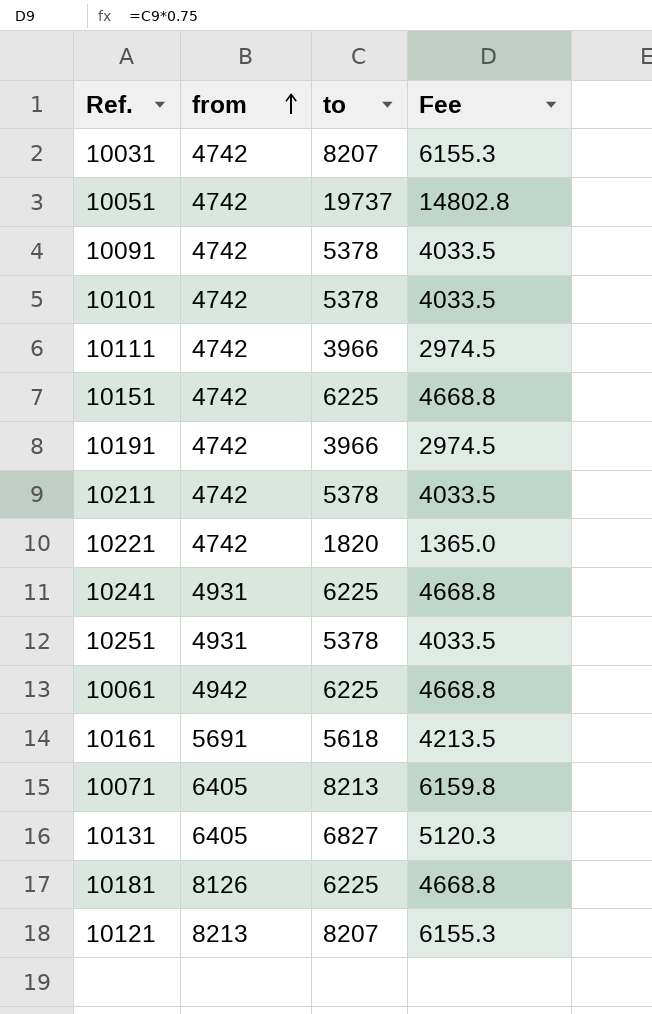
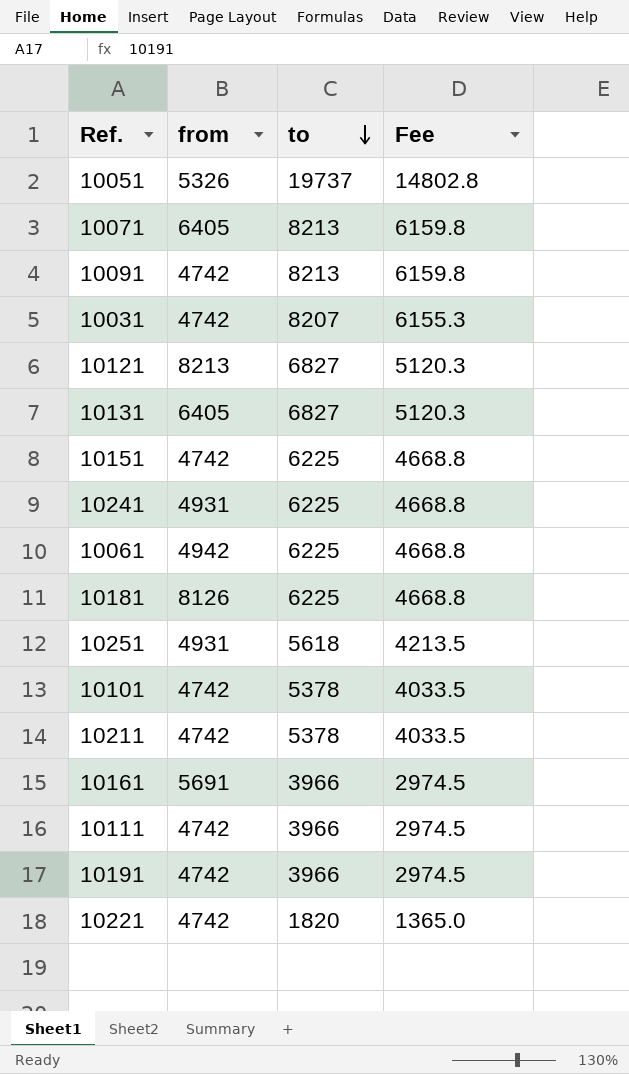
row order: from ascending -> to descending
10051 | from: 4742 -> 5326
10091 | to: 5378 -> 8213
10091 | Fee: 4033.5 -> 6159.8
10121 | to: 8207 -> 6827
10121 | Fee: 6155.3 -> 5120.3
10251 | to: 5378 -> 5618
10251 | Fee: 4033.5 -> 4213.5
10161 | to: 5618 -> 3966
10161 | Fee: 4213.5 -> 2974.5

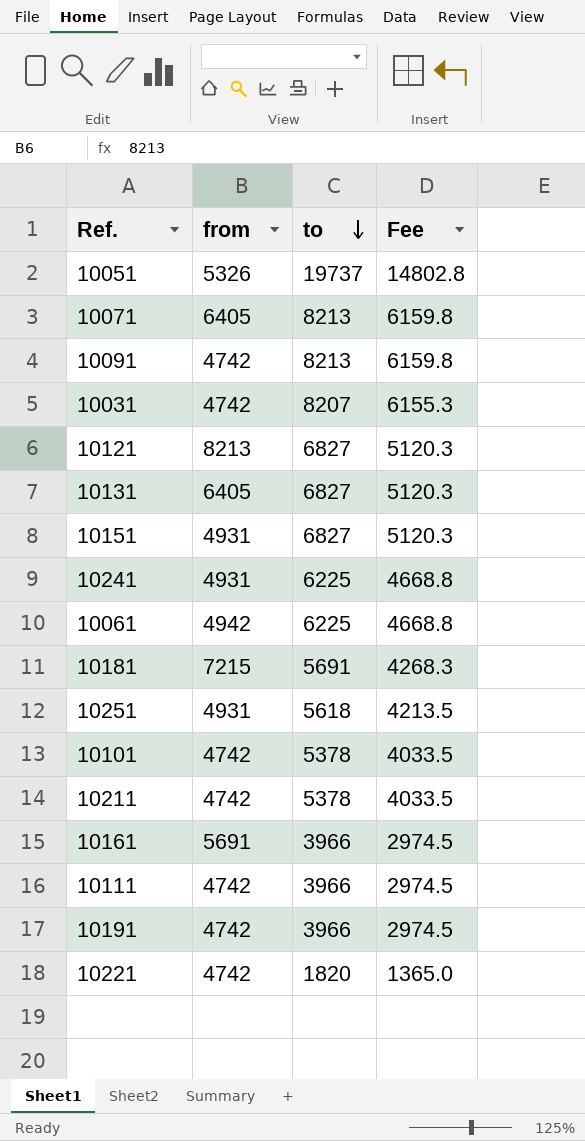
10151 | from: 4742 -> 4931
10151 | to: 6225 -> 6827
10151 | Fee: 4668.8 -> 5120.3
10181 | from: 8126 -> 7215
10181 | to: 6225 -> 5691
10181 | Fee: 4668.8 -> 4268.3

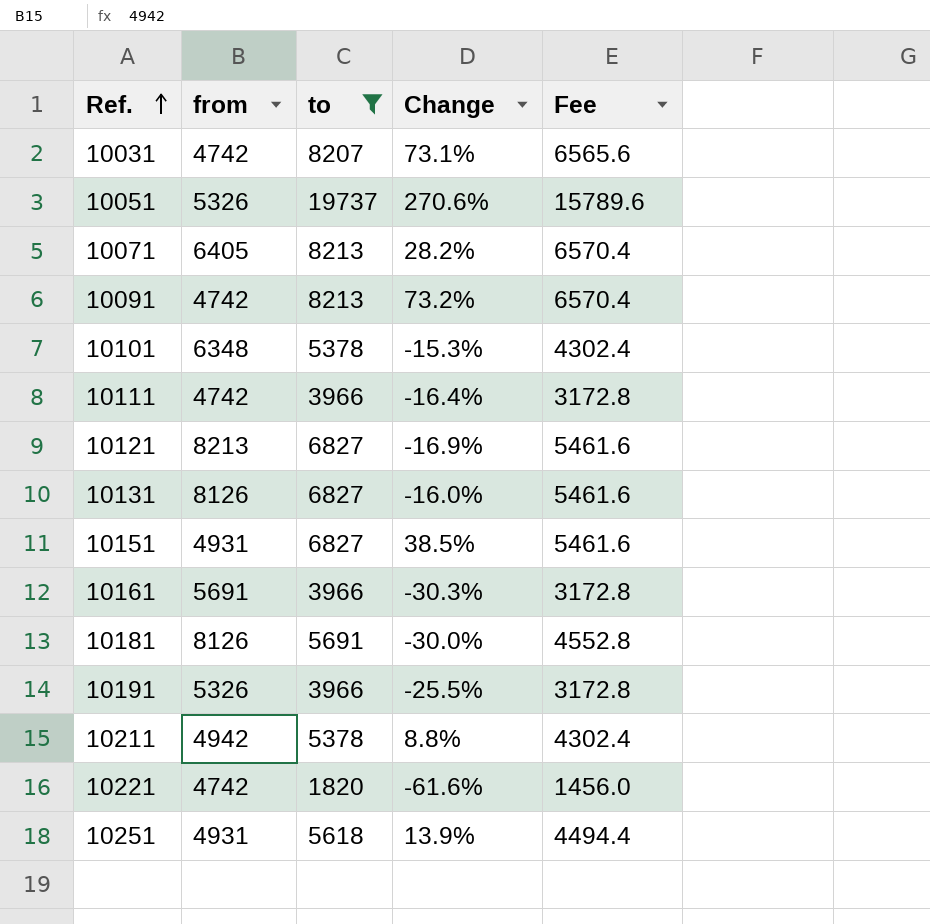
filter: none -> to != 6225
row order: to descending -> Ref. ascending
column Change | formula: none -> ([to] - [from]) / [from]
column Fee | formula: [to] * 0.75 -> [to] * 0.8
10101 | from: 4742 -> 6348
10131 | from: 6405 -> 8126
10181 | from: 7215 -> 8126
10191 | from: 4742 -> 5326
10211 | from: 4742 -> 4942

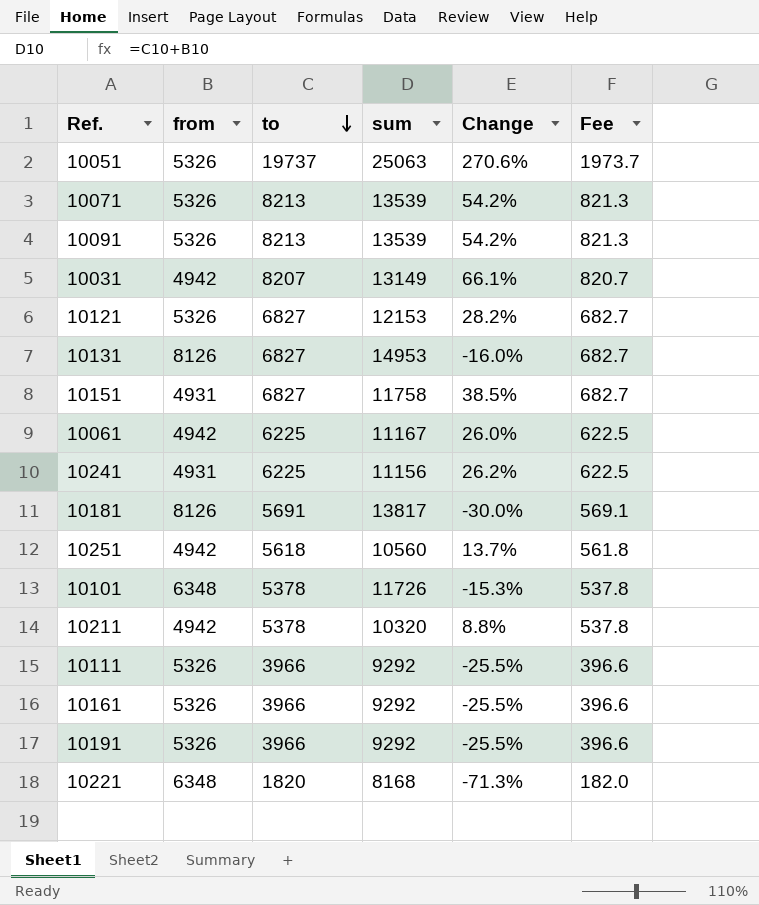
filter: to != 6225 -> none
row order: Ref. ascending -> to descending
column sum | formula: none -> [from] + [to]
column Fee | formula: [to] * 0.8 -> [to] * 0.1
10071 | from: 6405 -> 5326
10071 | Change: 28.2% -> 54.2%
10091 | from: 4742 -> 5326
10091 | Change: 73.2% -> 54.2%
10031 | from: 4742 -> 4942
10031 | Change: 73.1% -> 66.1%
10121 | from: 8213 -> 5326
10121 | Change: -16.9% -> 28.2%
10251 | from: 4931 -> 4942
10251 | Change: 13.9% -> 13.7%
10111 | from: 4742 -> 5326
10111 | Change: -16.4% -> -25.5%
10161 | from: 5691 -> 5326
10161 | Change: -30.3% -> -25.5%
10221 | from: 4742 -> 6348
10221 | Change: -61.6% -> -71.3%

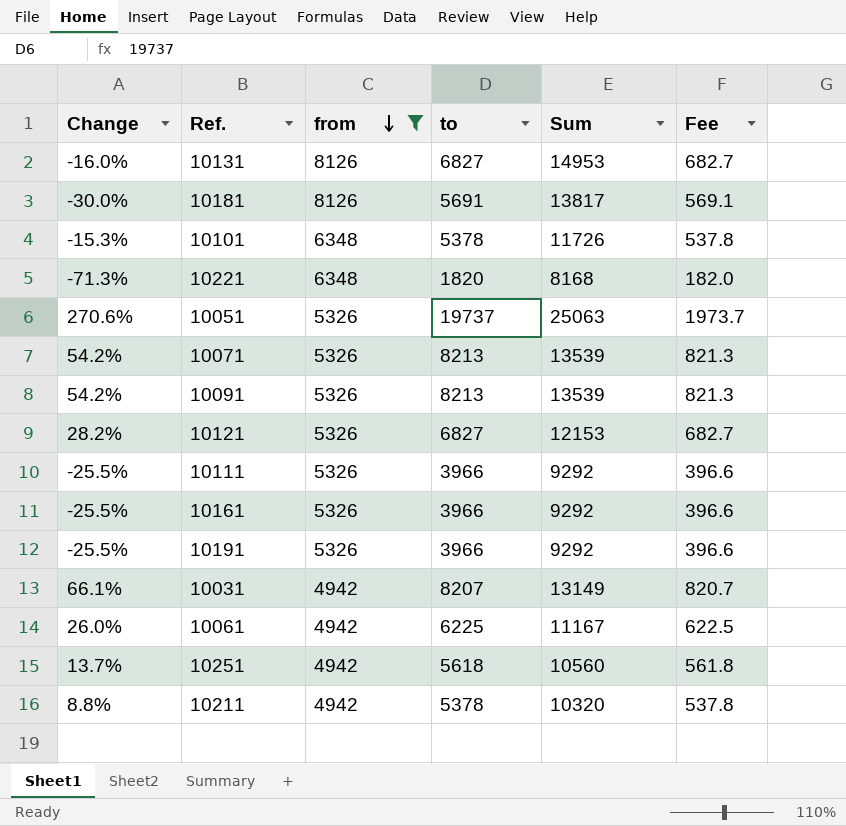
filter: none -> from != 4931
row order: to descending -> from descending
column Change | position: 5 -> 1
column name: sum -> Sum

